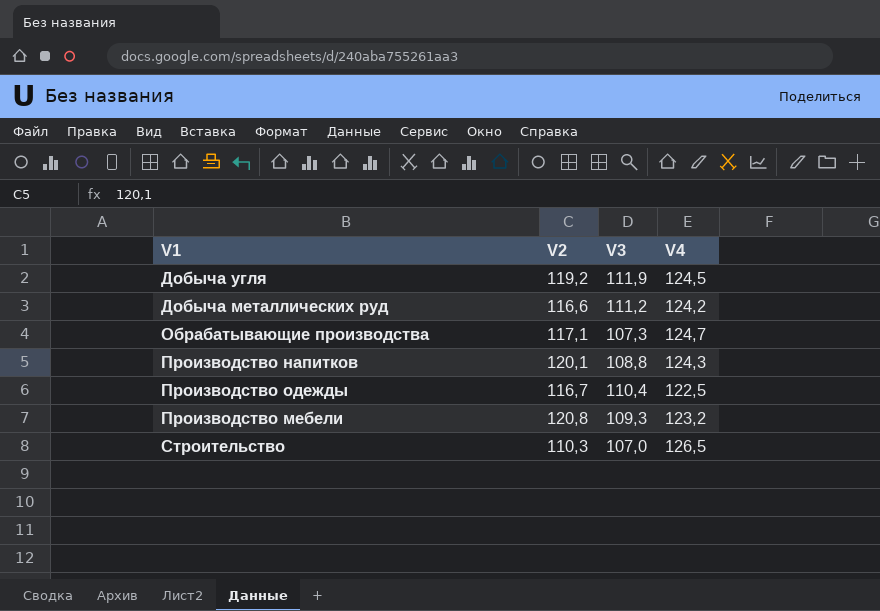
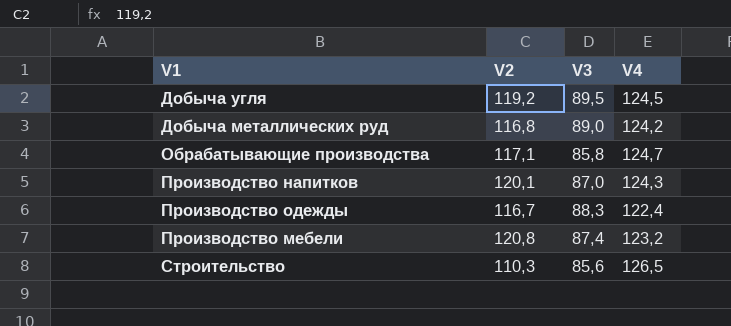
Добыча угля | V3: 111,9 -> 89,5
Добыча металлических руд | V2: 116,6 -> 116,8
Добыча металлических руд | V3: 111,2 -> 89,0
Обрабатывающие производства | V3: 107,3 -> 85,8
Производство напитков | V3: 108,8 -> 87,0
Производство одежды | V3: 110,4 -> 88,3
Производство одежды | V4: 122,5 -> 122,4
Производство мебели | V3: 109,3 -> 87,4
Строительство | V3: 107,0 -> 85,6

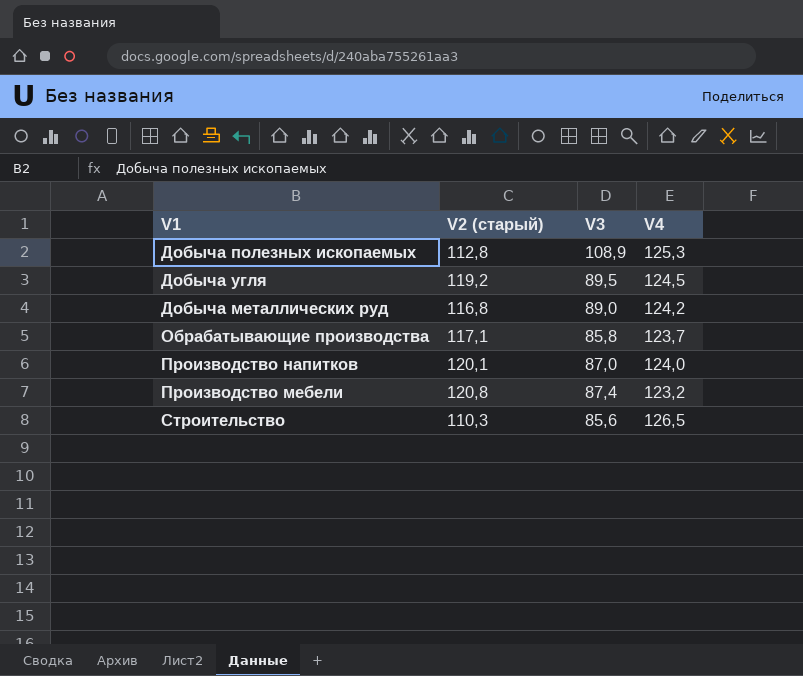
column name: V2 -> V2 (старый)
row Производство одежды: 116,7 | 88,3 | 122,4 -> none
row Добыча полезных ископаемых: none -> 112,8 | 108,9 | 125,3
Обрабатывающие производства | V4: 124,7 -> 123,7
Производство напитков | V4: 124,3 -> 124,0

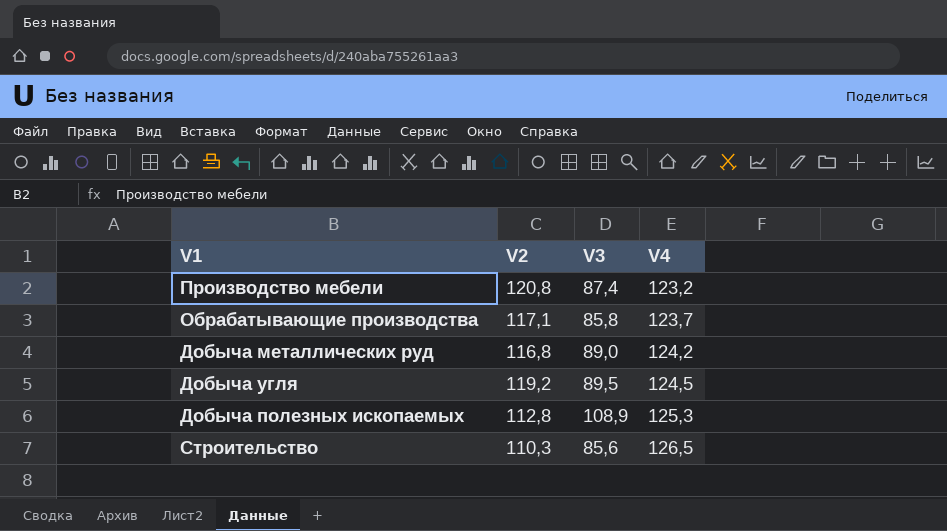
row order: none -> V4 ascending
column name: V2 (старый) -> V2
row Производство напитков: 120,1 | 87,0 | 124,0 -> none

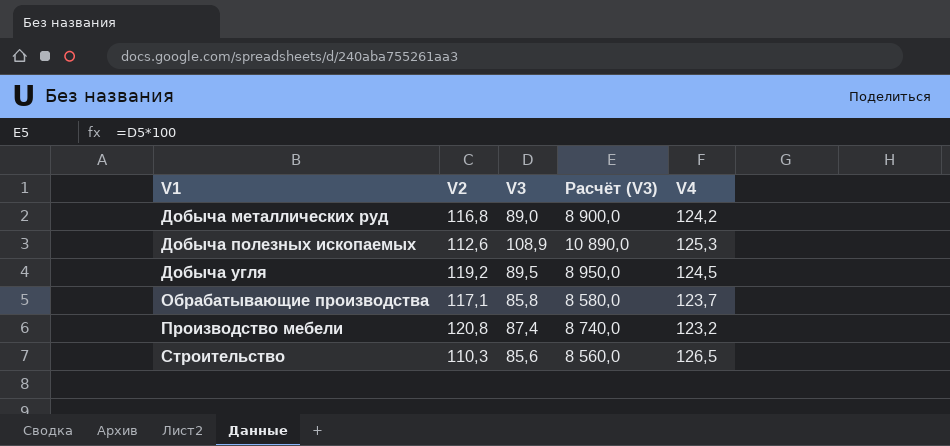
row order: V4 ascending -> V1 ascending
column Расчёт (V3) | formula: none -> [V3] * 100
Добыча полезных ископаемых | V2: 112,8 -> 112,6

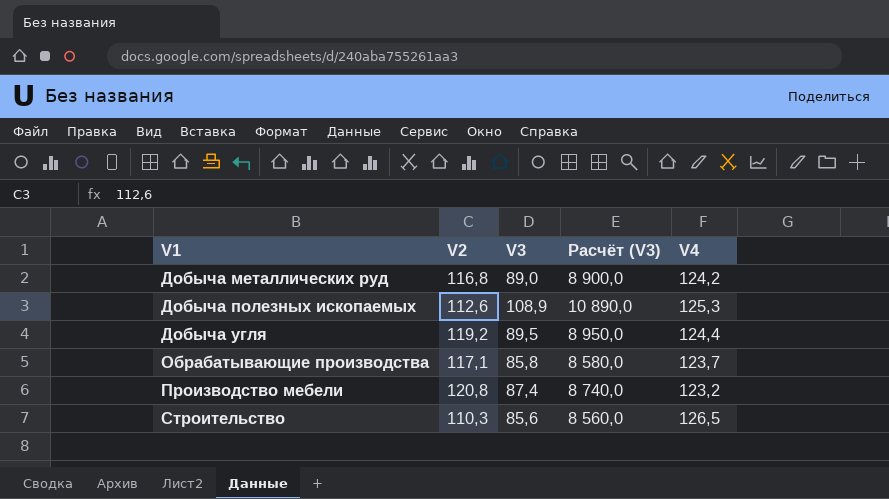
Добыча угля | V4: 124,5 -> 124,4

